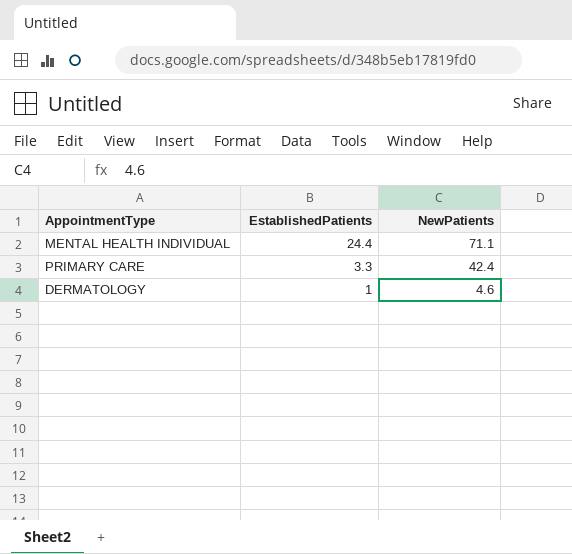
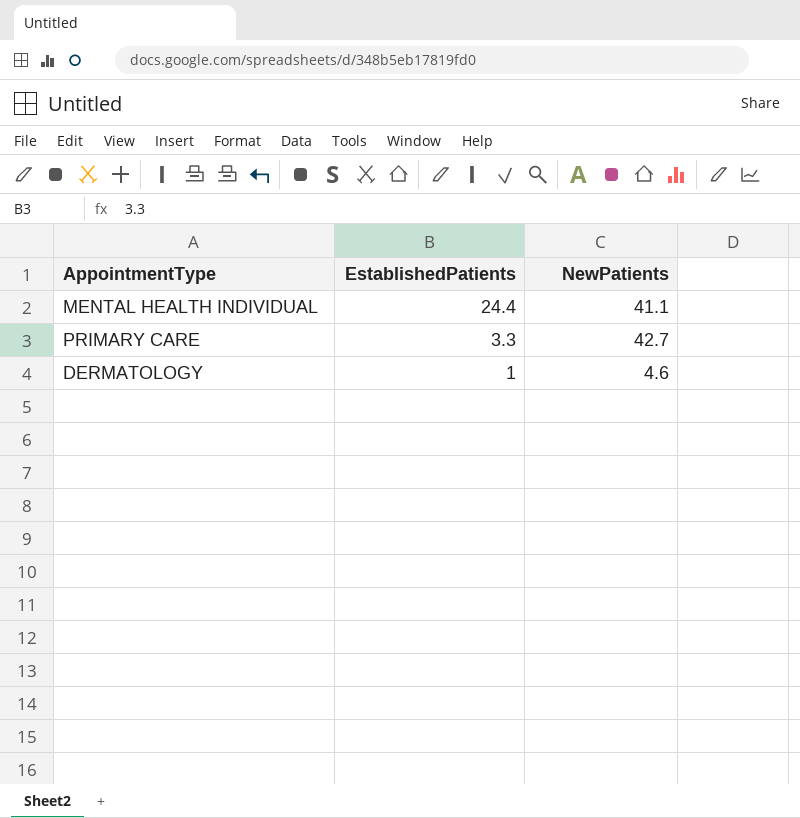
MENTAL HEALTH INDIVIDUAL | NewPatients: 71.1 -> 41.1
PRIMARY CARE | NewPatients: 42.4 -> 42.7

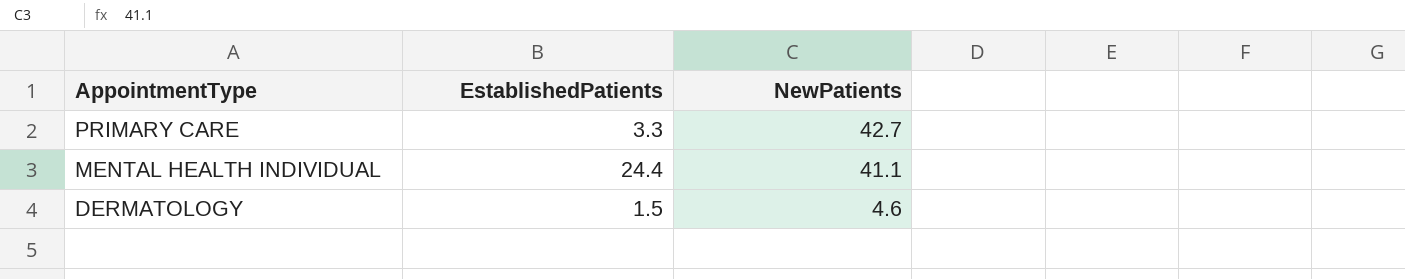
row order: EstablishedPatients descending -> AppointmentType descending
DERMATOLOGY | EstablishedPatients: 1 -> 1.5

